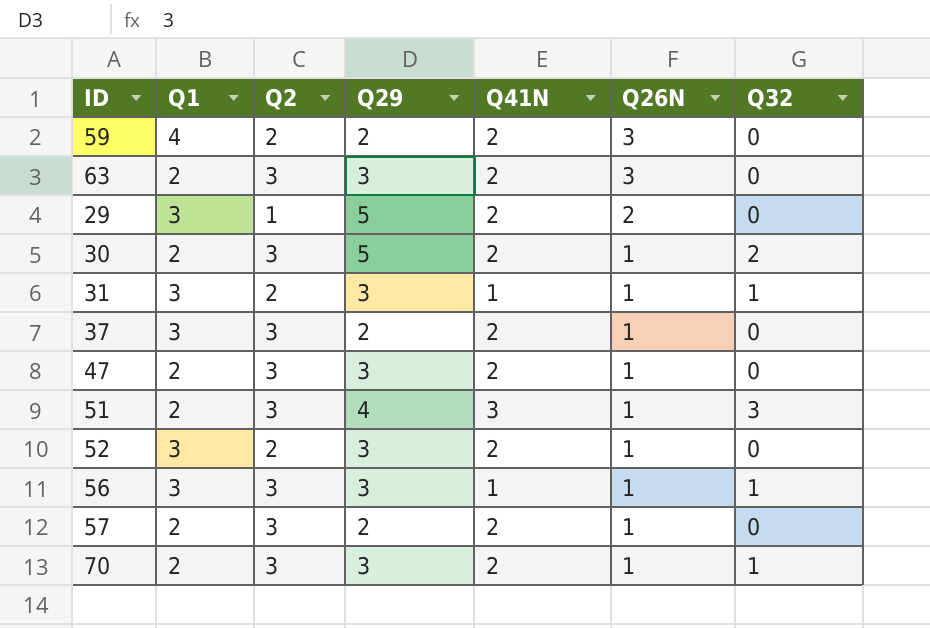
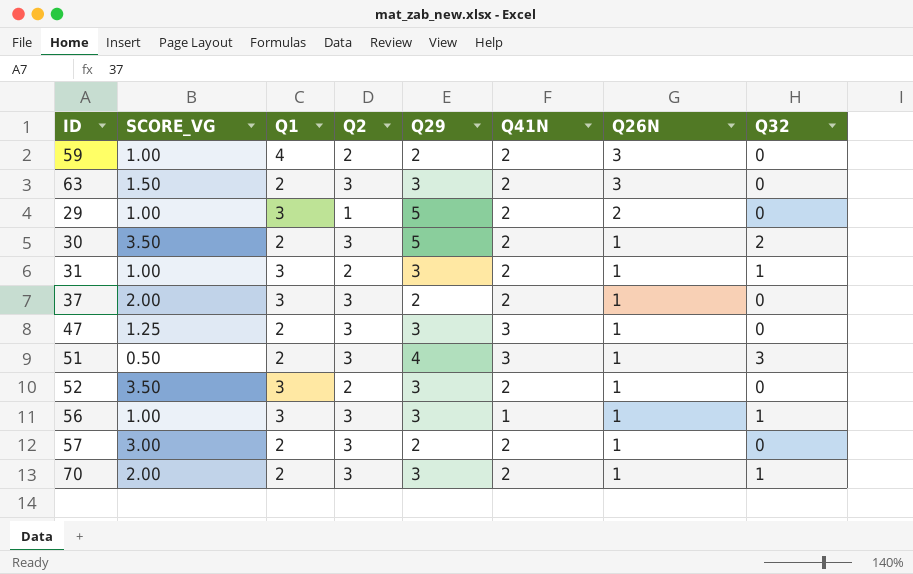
column SCORE_VG | position: none -> 2
31 | Q41N: 1 -> 2
47 | Q41N: 2 -> 3

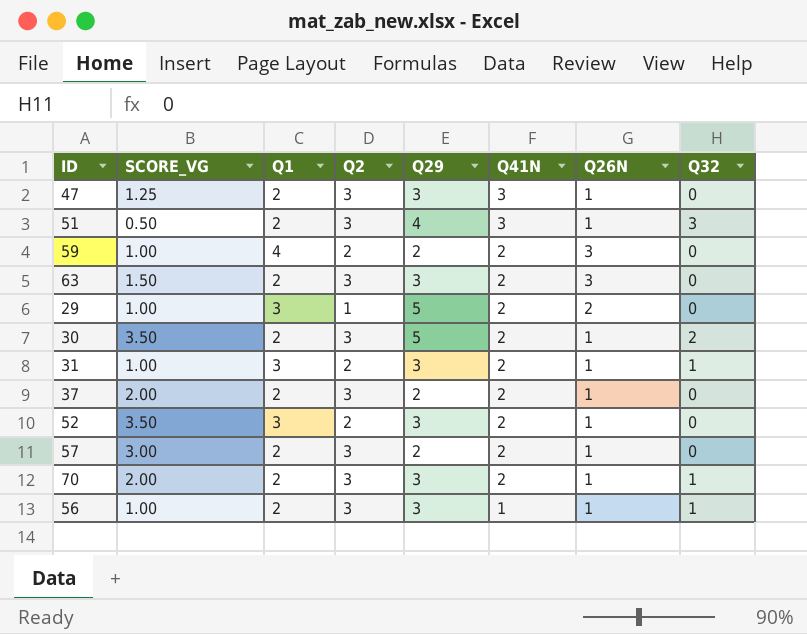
row order: Q26N descending -> Q41N descending
37 | Q1: 3 -> 2
56 | Q1: 3 -> 2

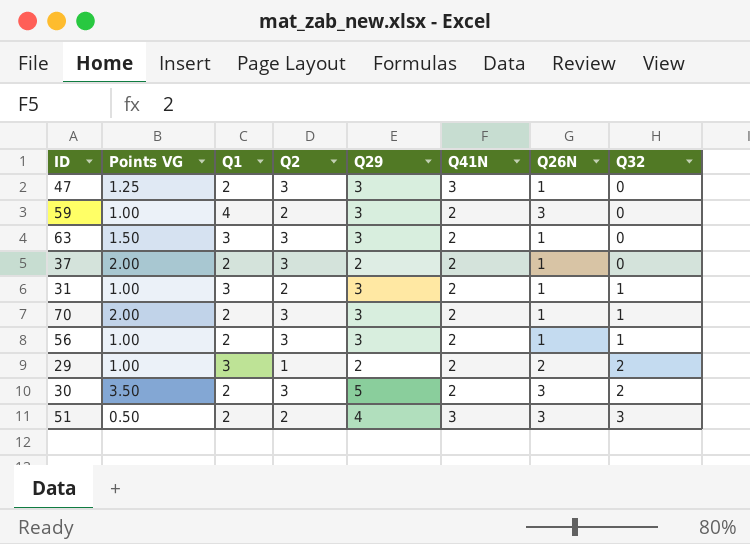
row order: Q41N descending -> Q32 ascending
column name: SCORE_VG -> Points VG
row 52: 3.50 | 3 | 2 | 3 | 2 | 1 | 0 -> none
row 57: 3.00 | 2 | 3 | 2 | 2 | 1 | 0 -> none
59 | Q29: 2 -> 3
63 | Q1: 2 -> 3
63 | Q26N: 3 -> 1
56 | Q41N: 1 -> 2
29 | Q29: 5 -> 2
29 | Q32: 0 -> 2
30 | Q26N: 1 -> 3
51 | Q2: 3 -> 2
51 | Q26N: 1 -> 3

